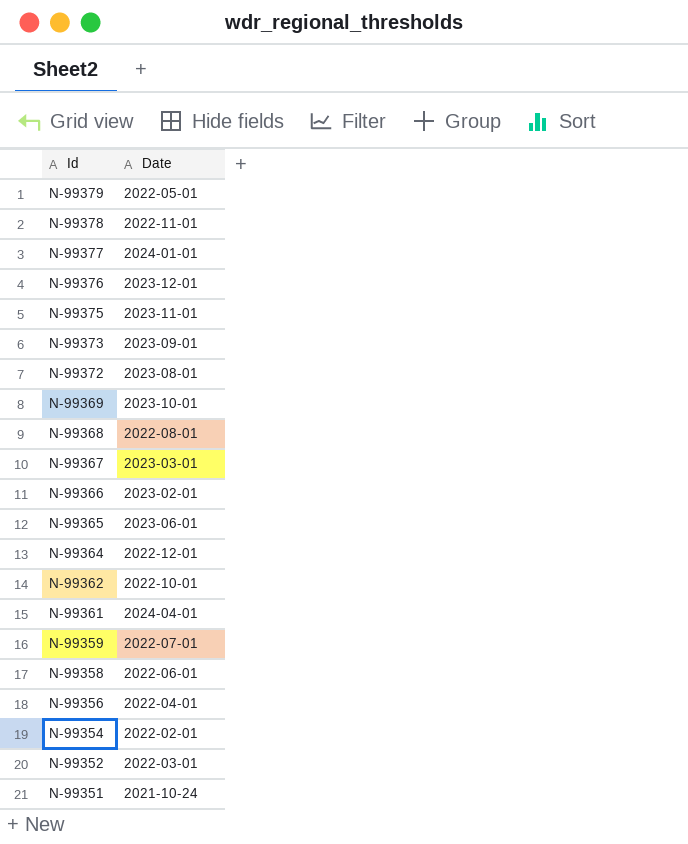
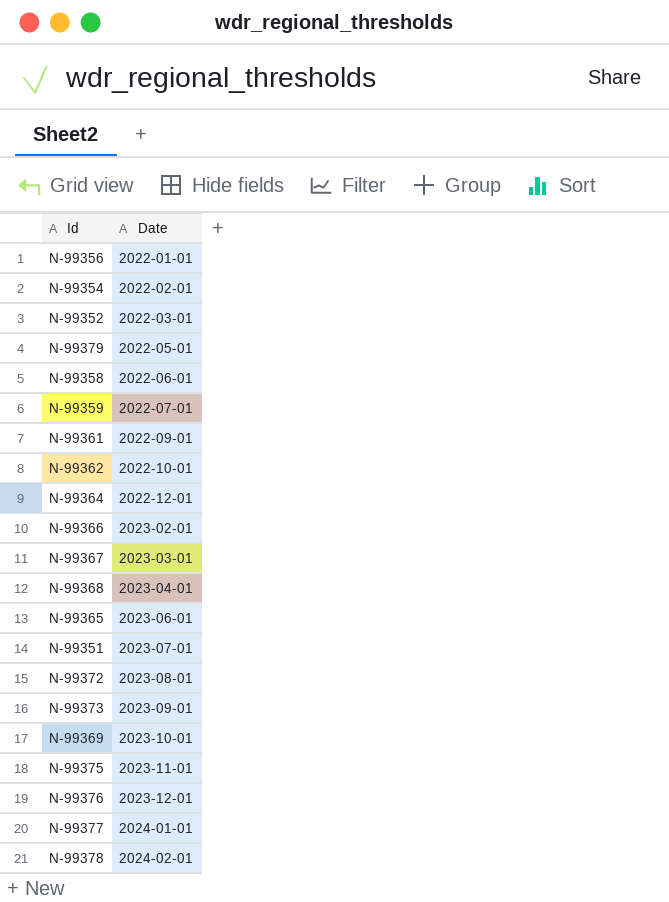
row order: Id descending -> Date ascending
N-99356 | Date: 2022-04-01 -> 2022-01-01
N-99361 | Date: 2024-04-01 -> 2022-09-01
N-99368 | Date: 2022-08-01 -> 2023-04-01
N-99351 | Date: 2021-10-24 -> 2023-07-01
N-99378 | Date: 2022-11-01 -> 2024-02-01

